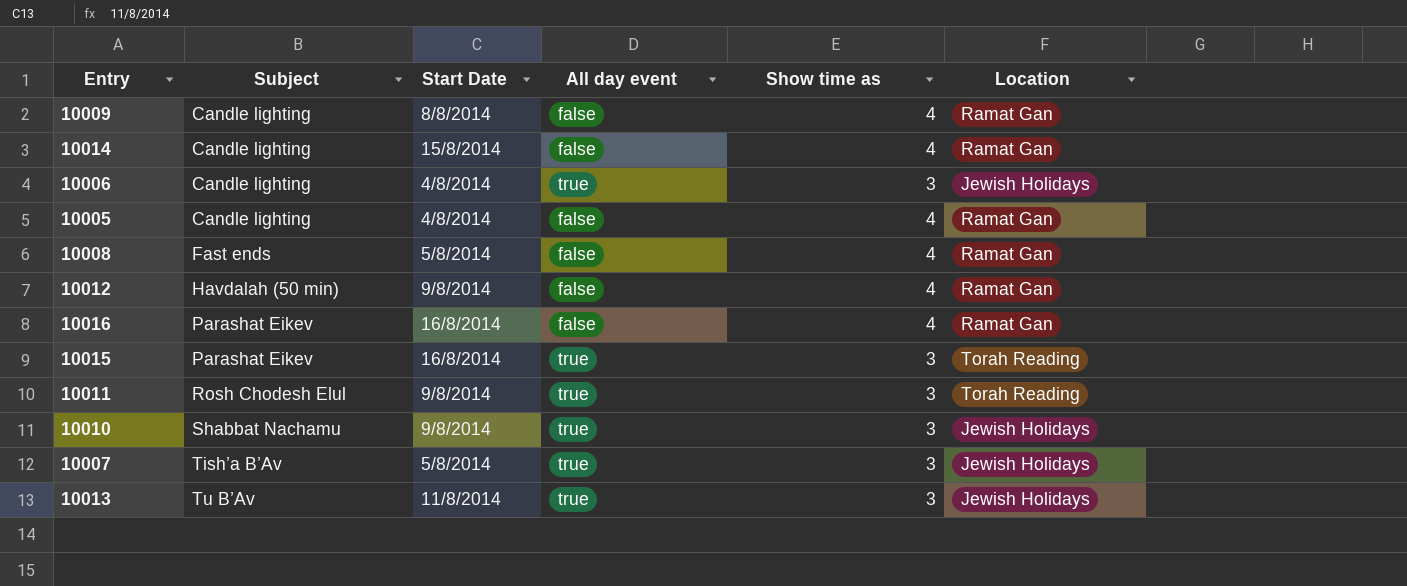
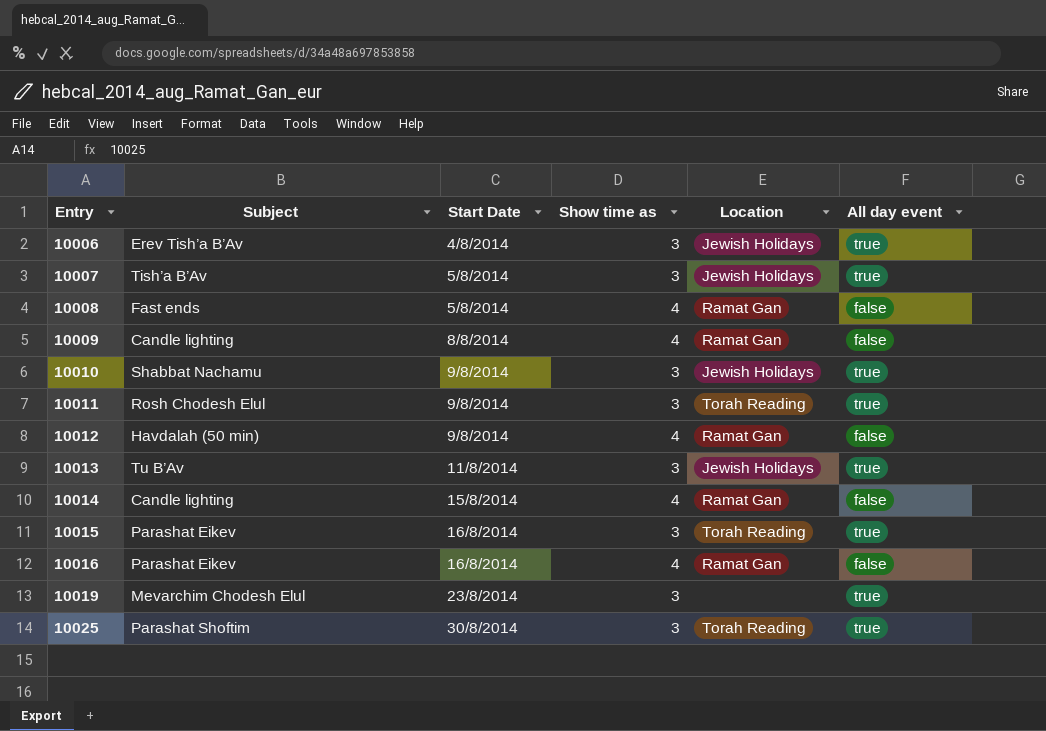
row order: Subject ascending -> Entry ascending
column All day event | position: 4 -> 6
row 10005: Candle lighting | 4/8/2014 | false | 4 | Ramat Gan -> none
10006 | Subject: Candle lighting -> Erev Tish’a B’Av
row 10019: none -> Mevarchim Chodesh Elul | 23/8/2014 | 3 | none | true
row 10025: none -> Parashat Shoftim | 30/8/2014 | 3 | Torah Reading | true

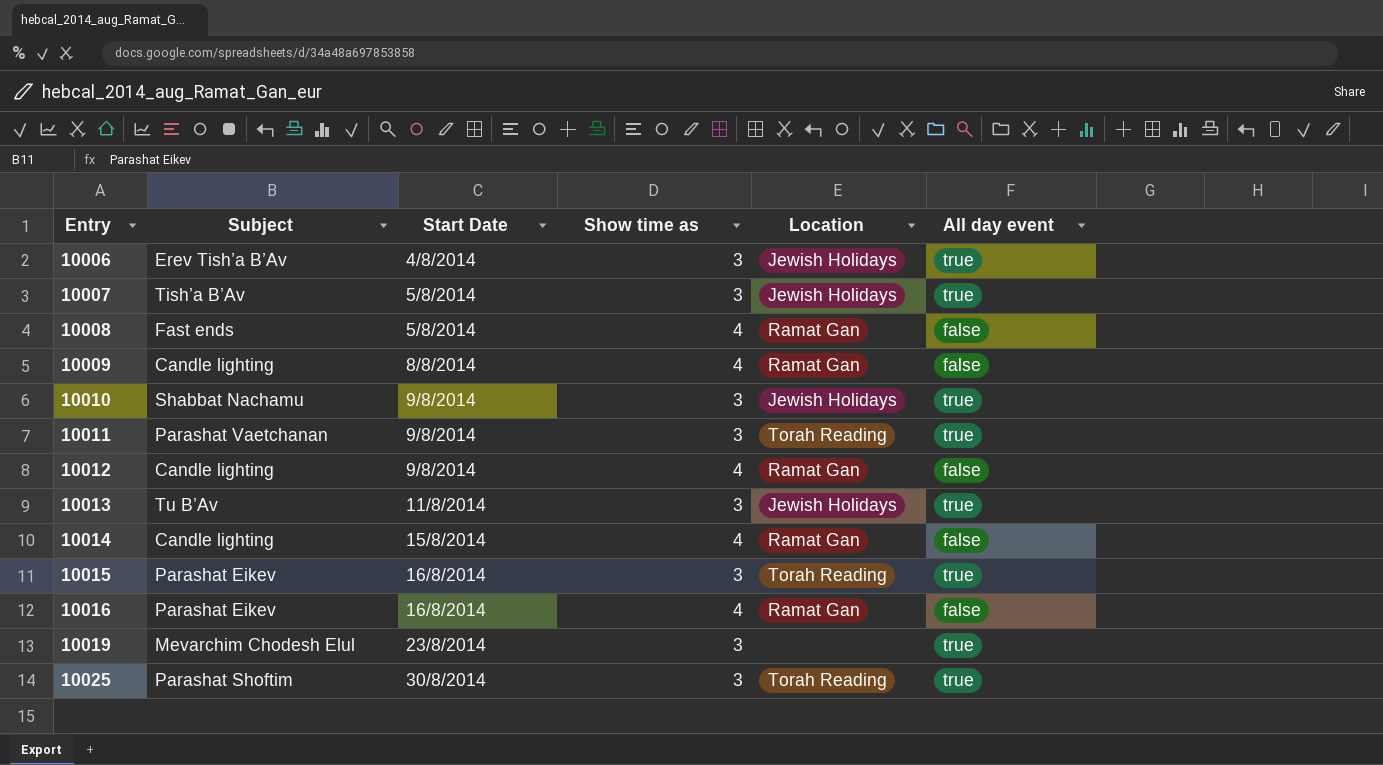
10011 | Subject: Rosh Chodesh Elul -> Parashat Vaetchanan
10012 | Subject: Havdalah (50 min) -> Candle lighting

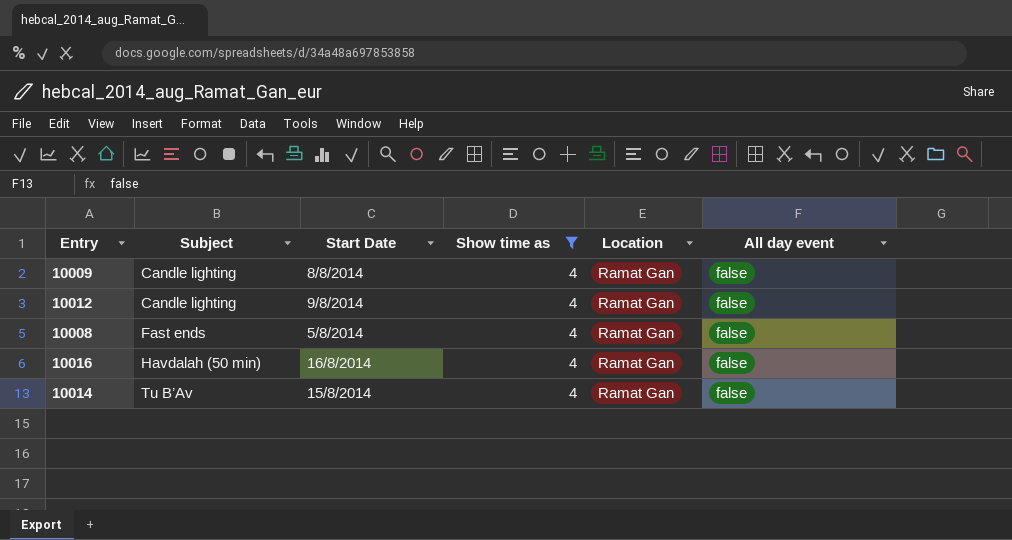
filter: none -> Show time as = 4
row order: Entry ascending -> Subject ascending
10016 | Subject: Parashat Eikev -> Havdalah (50 min)
10014 | Subject: Candle lighting -> Tu B’Av

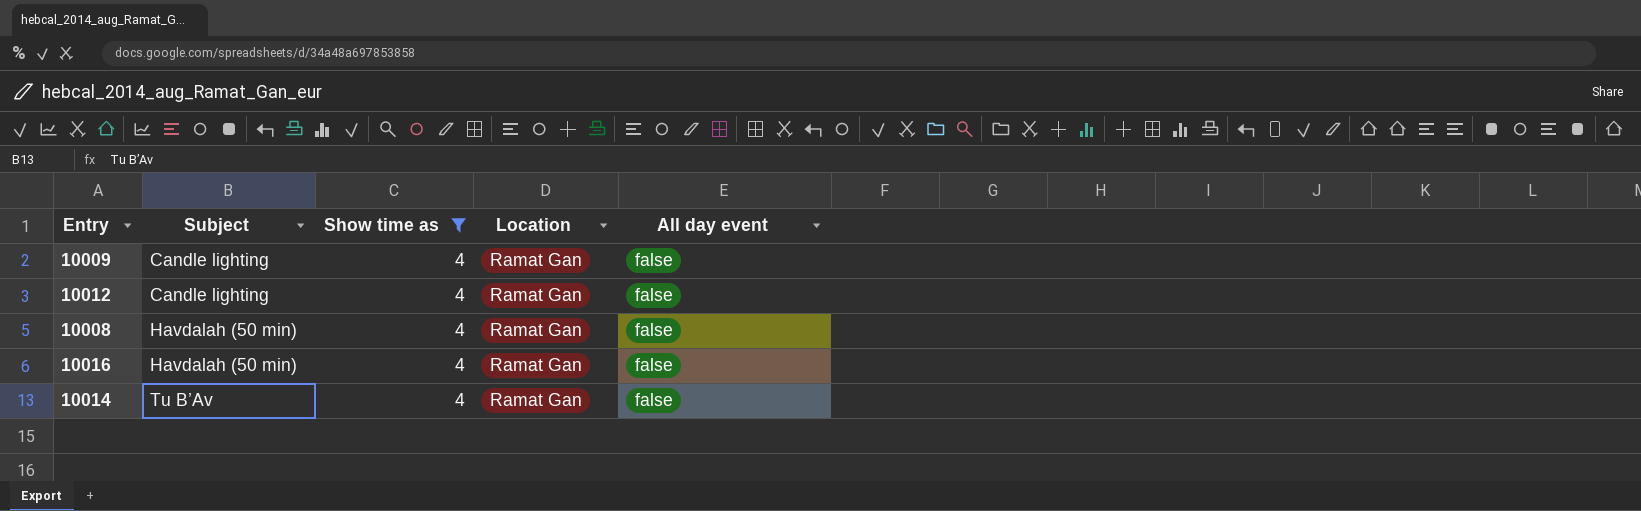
column Start Date | position: 3 -> none
10008 | Subject: Fast ends -> Havdalah (50 min)

